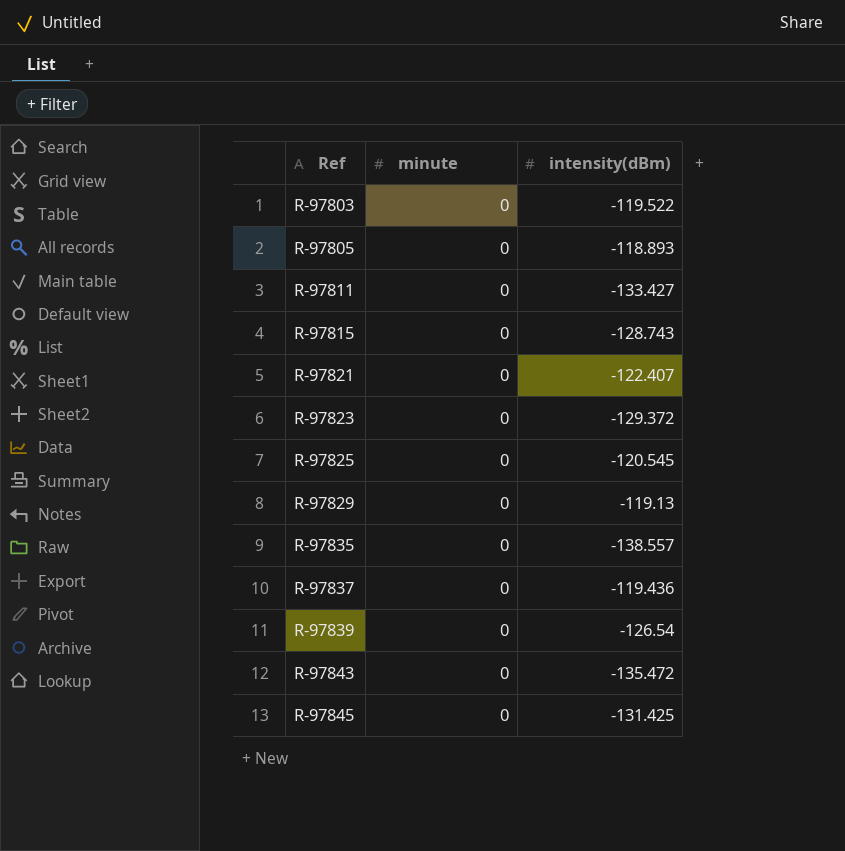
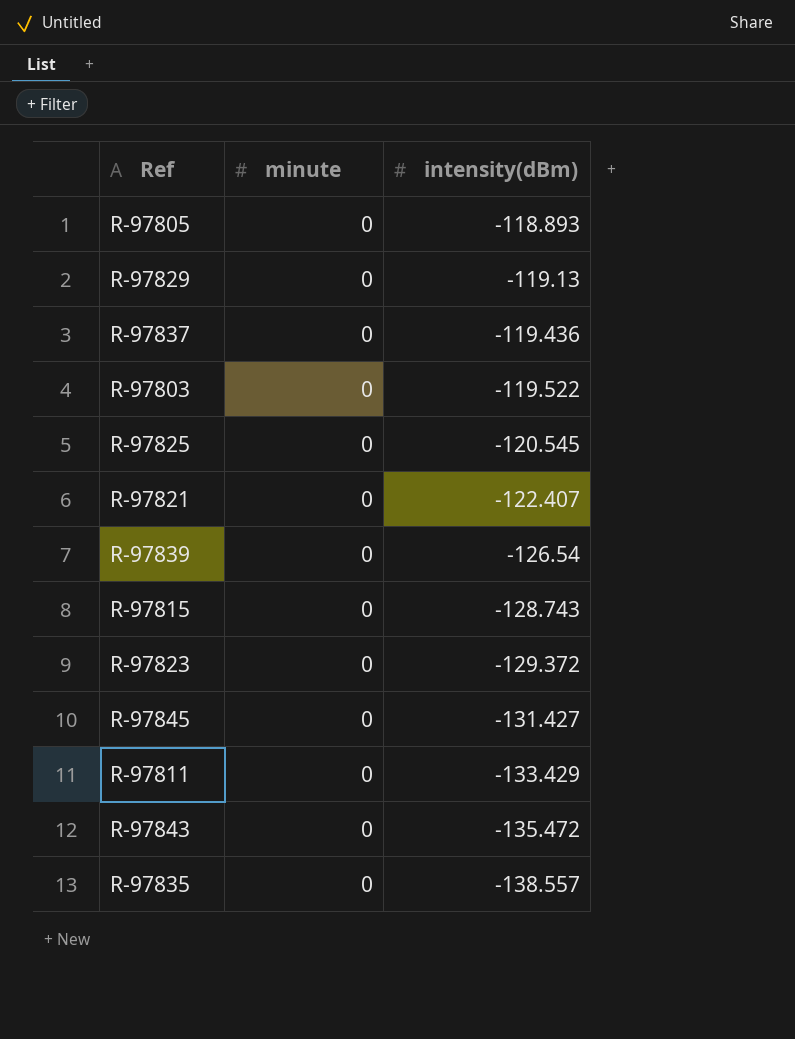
row order: Ref ascending -> intensity(dBm) descending
R-97845 | intensity(dBm): -131.425 -> -131.427
R-97811 | intensity(dBm): -133.427 -> -133.429

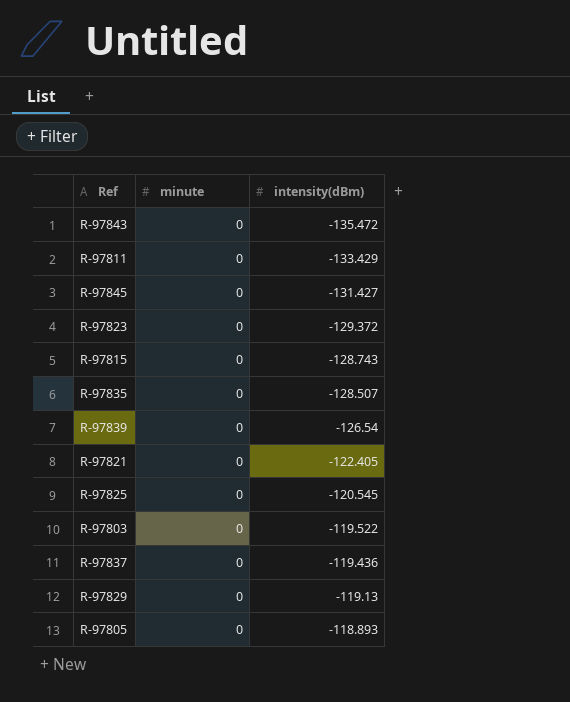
row order: intensity(dBm) descending -> intensity(dBm) ascending
R-97835 | intensity(dBm): -138.557 -> -128.507
R-97821 | intensity(dBm): -122.407 -> -122.405

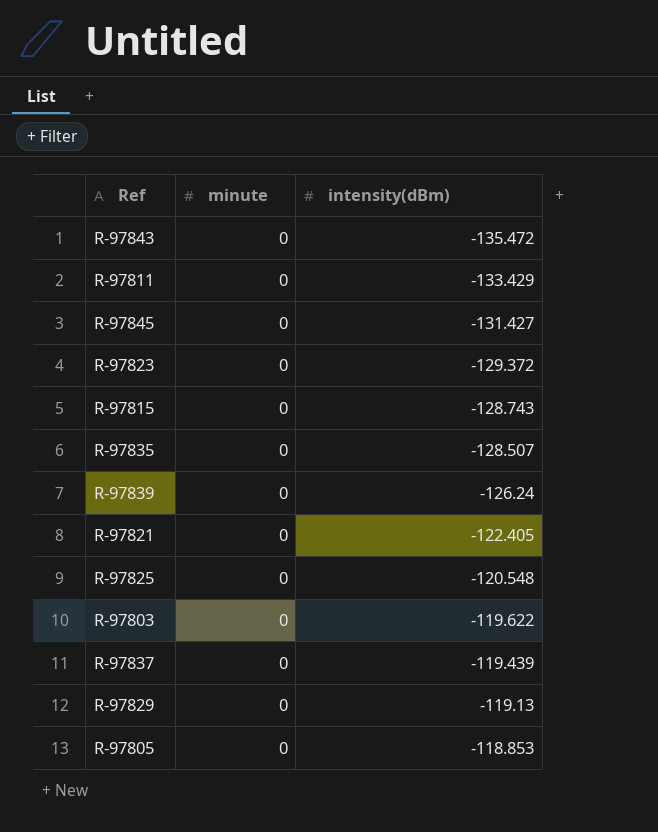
R-97839 | intensity(dBm): -126.54 -> -126.24
R-97825 | intensity(dBm): -120.545 -> -120.548
R-97803 | intensity(dBm): -119.522 -> -119.622
R-97837 | intensity(dBm): -119.436 -> -119.439
R-97805 | intensity(dBm): -118.893 -> -118.853

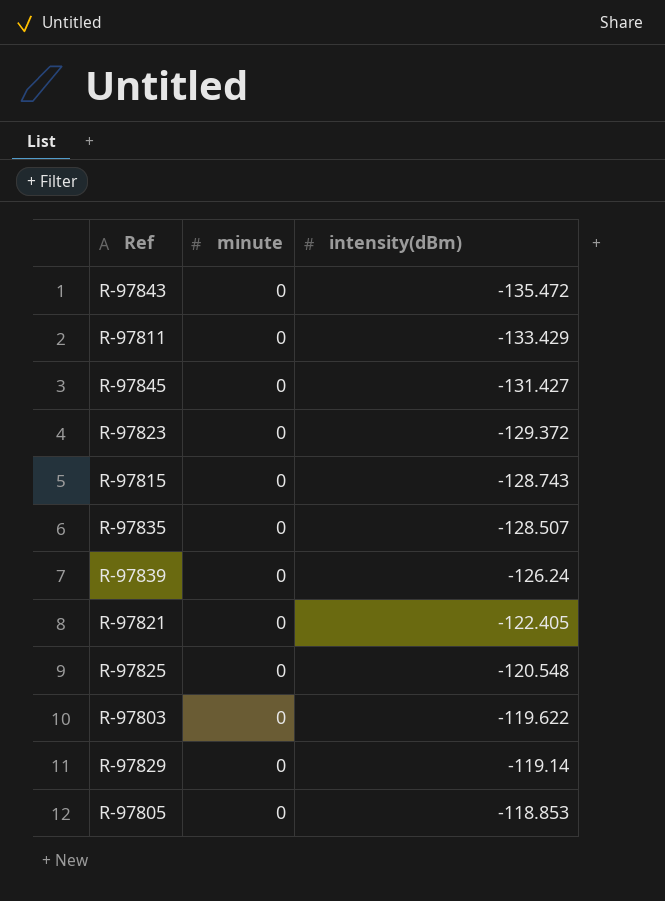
row R-97837: 0 | -119.439 -> none
R-97829 | intensity(dBm): -119.13 -> -119.14

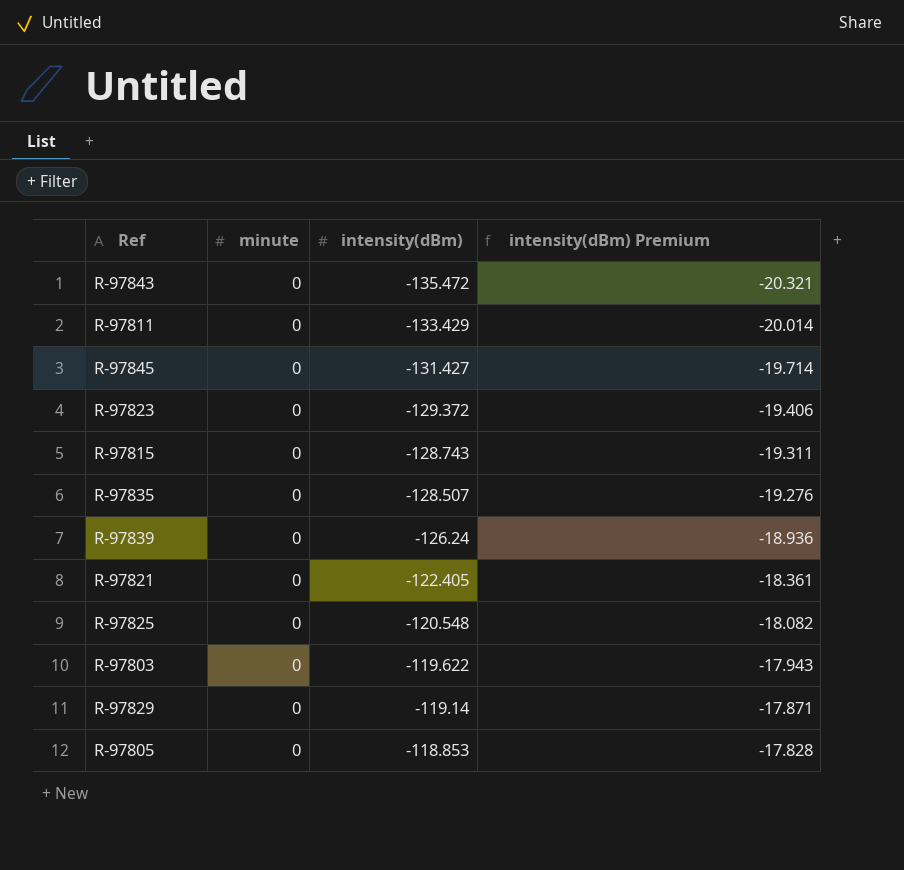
column intensity(dBm) Premium | formula: none -> [intensity(dBm)] * 0.15

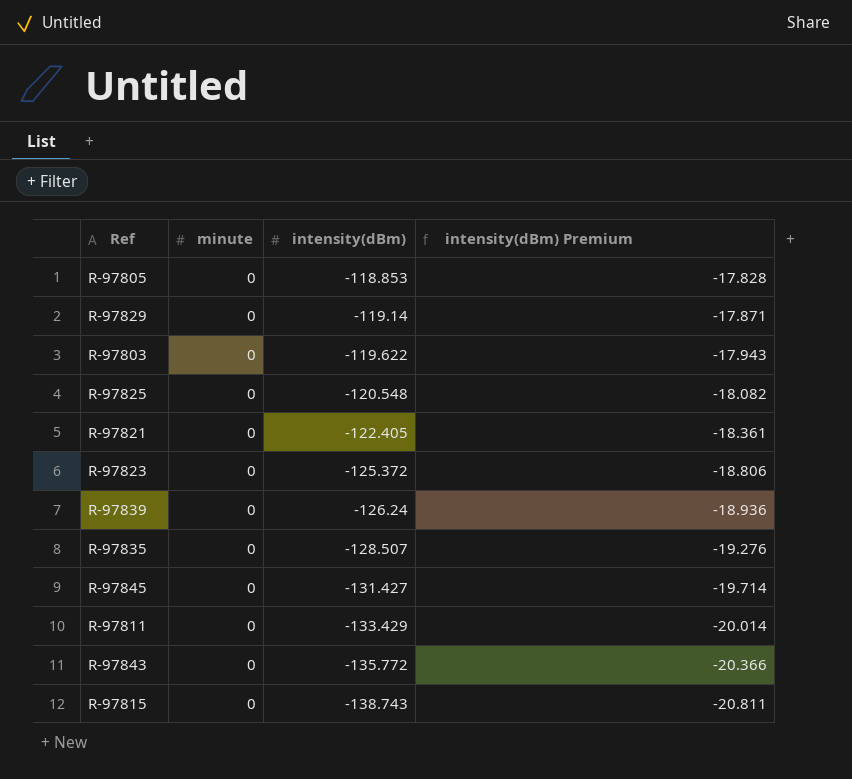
row order: intensity(dBm) ascending -> intensity(dBm) descending
R-97823 | intensity(dBm): -129.372 -> -125.372
R-97823 | intensity(dBm) Premium: -19.406 -> -18.806
R-97843 | intensity(dBm): -135.472 -> -135.772
R-97843 | intensity(dBm) Premium: -20.321 -> -20.366
R-97815 | intensity(dBm): -128.743 -> -138.743
R-97815 | intensity(dBm) Premium: -19.311 -> -20.811

